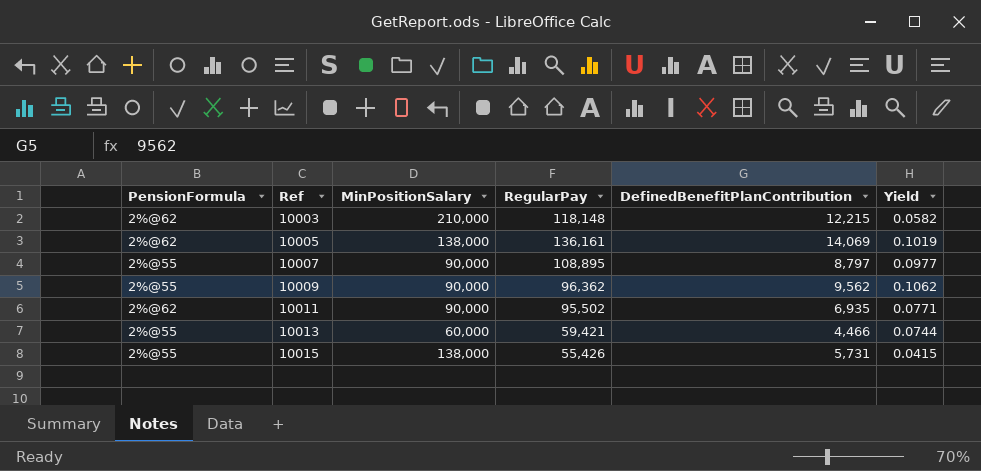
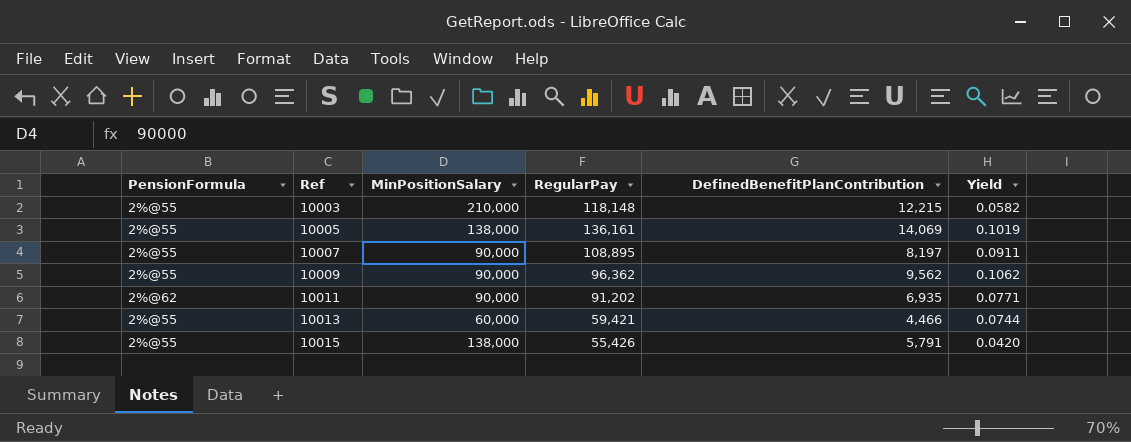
10003 | PensionFormula: 2%@62 -> 2%@55
10005 | PensionFormula: 2%@62 -> 2%@55
10007 | DefinedBenefitPlanContribution: 8,797 -> 8,197
10007 | Yield: 0.0977 -> 0.0911
10011 | RegularPay: 95,502 -> 91,202
10015 | DefinedBenefitPlanContribution: 5,731 -> 5,791
10015 | Yield: 0.0415 -> 0.0420

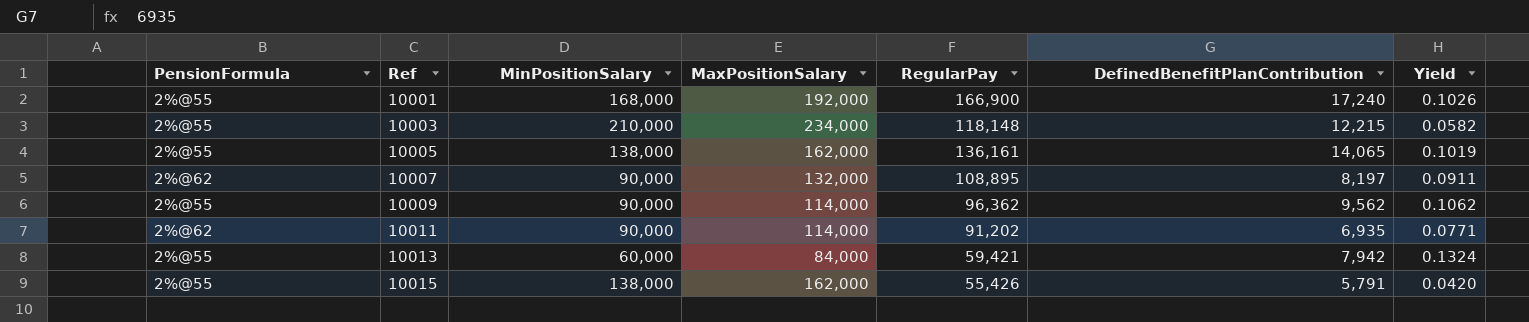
column MaxPositionSalary | position: none -> 4
row 10001: none -> 2%@55 | 168,000 | 192,000 | 166,900 | 17,240 | 0.1026
10005 | DefinedBenefitPlanContribution: 14,069 -> 14,065
10007 | PensionFormula: 2%@55 -> 2%@62
10013 | DefinedBenefitPlanContribution: 4,466 -> 7,942
10013 | Yield: 0.0744 -> 0.1324

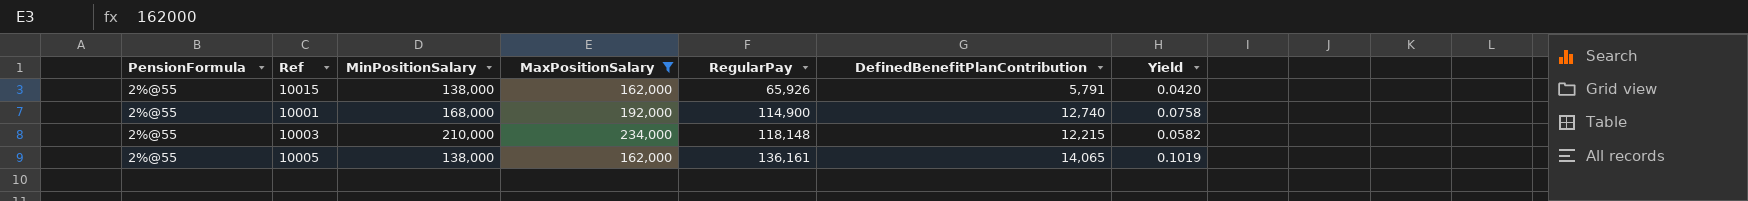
filter: none -> MaxPositionSalary >= 162,000
row order: Ref ascending -> RegularPay ascending
10015 | RegularPay: 55,426 -> 65,926
10001 | RegularPay: 166,900 -> 114,900
10001 | DefinedBenefitPlanContribution: 17,240 -> 12,740
10001 | Yield: 0.1026 -> 0.0758

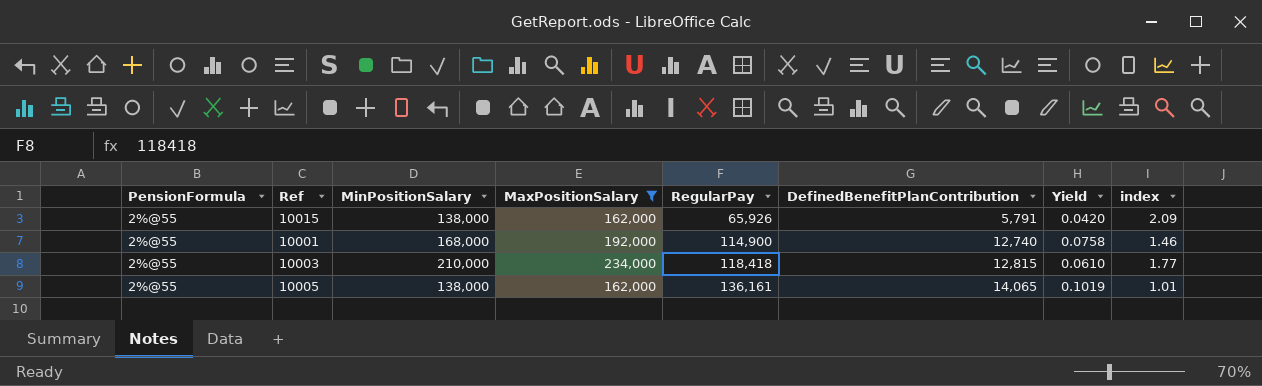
column index | formula: none -> [MinPositionSalary] / [RegularPay]
10003 | RegularPay: 118,148 -> 118,418
10003 | DefinedBenefitPlanContribution: 12,215 -> 12,815
10003 | Yield: 0.0582 -> 0.0610

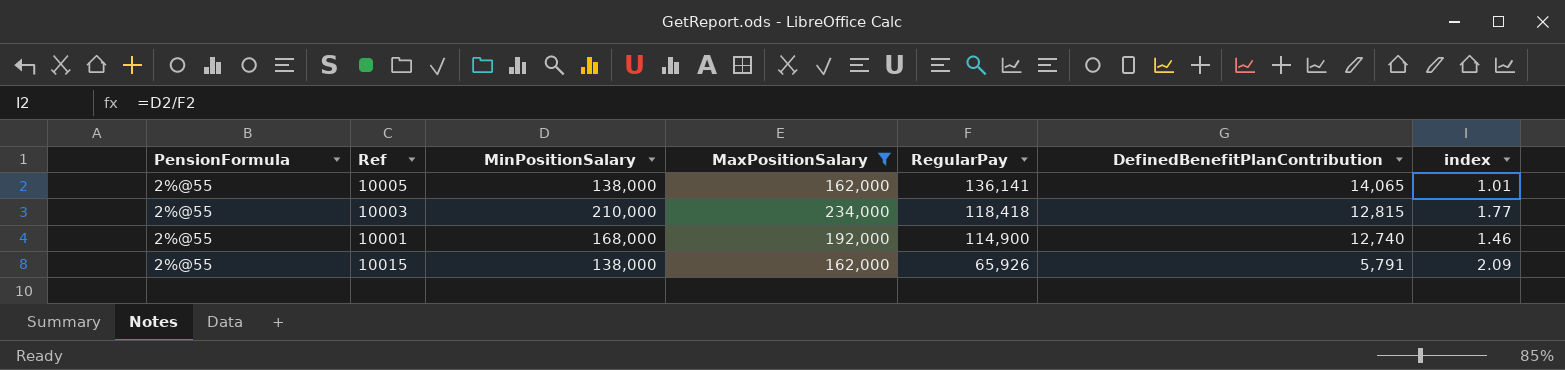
row order: RegularPay ascending -> RegularPay descending
column Yield | formula: [DefinedBenefitPlanContribution] / [MinPositionSalary] -> none
10005 | RegularPay: 136,161 -> 136,141

